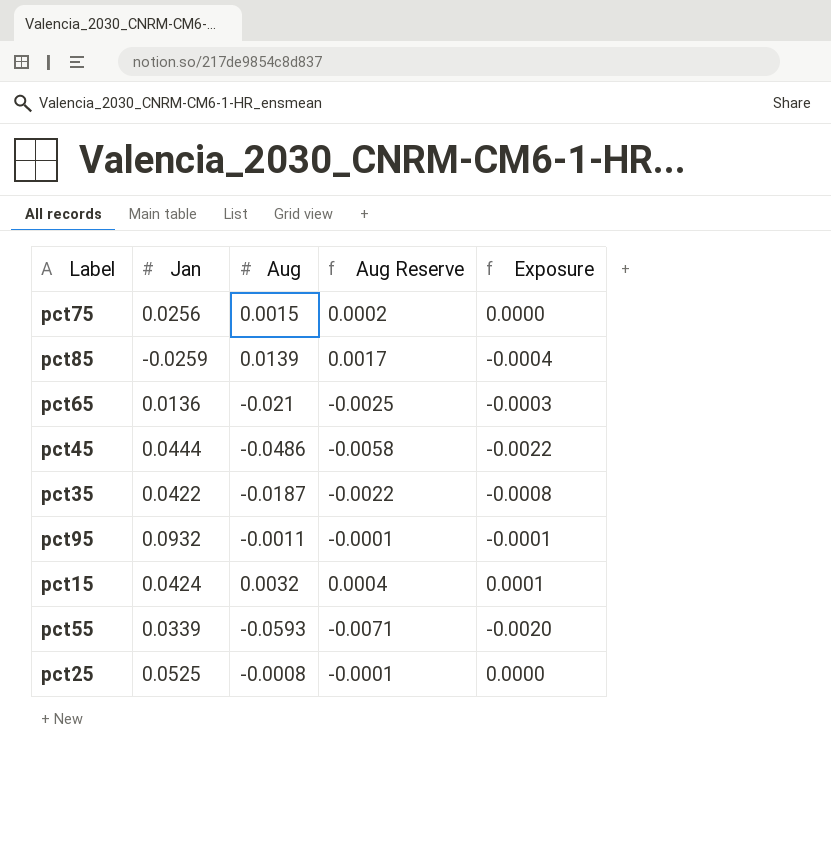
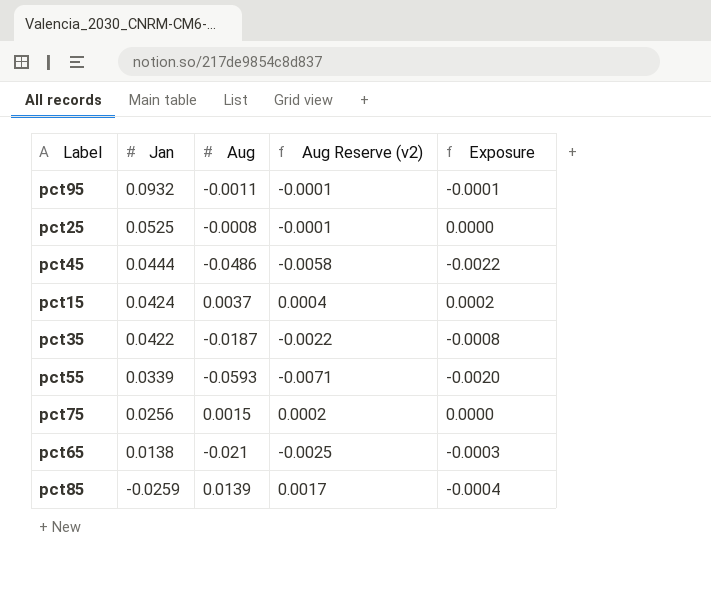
row order: none -> Jan descending
column name: Aug Reserve -> Aug Reserve (v2)
pct15 | Aug: 0.0032 -> 0.0037
pct15 | Exposure: 0.0001 -> 0.0002
pct65 | Jan: 0.0136 -> 0.0138

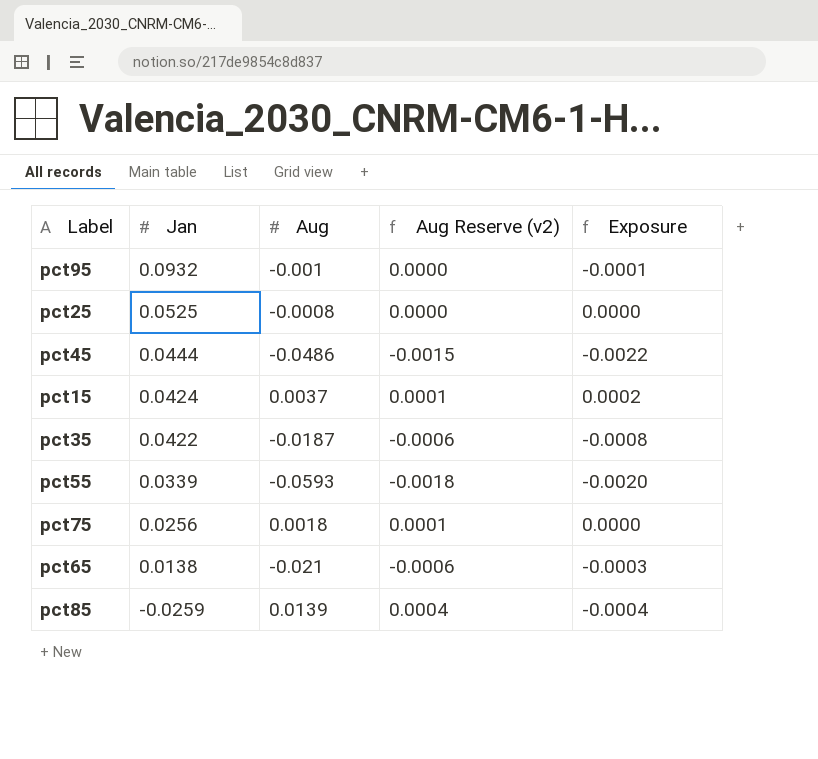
column Aug Reserve (v2) | formula: [Aug] * 0.12 -> [Aug] * 0.03
pct95 | Aug: -0.0011 -> -0.001
pct75 | Aug: 0.0015 -> 0.0018

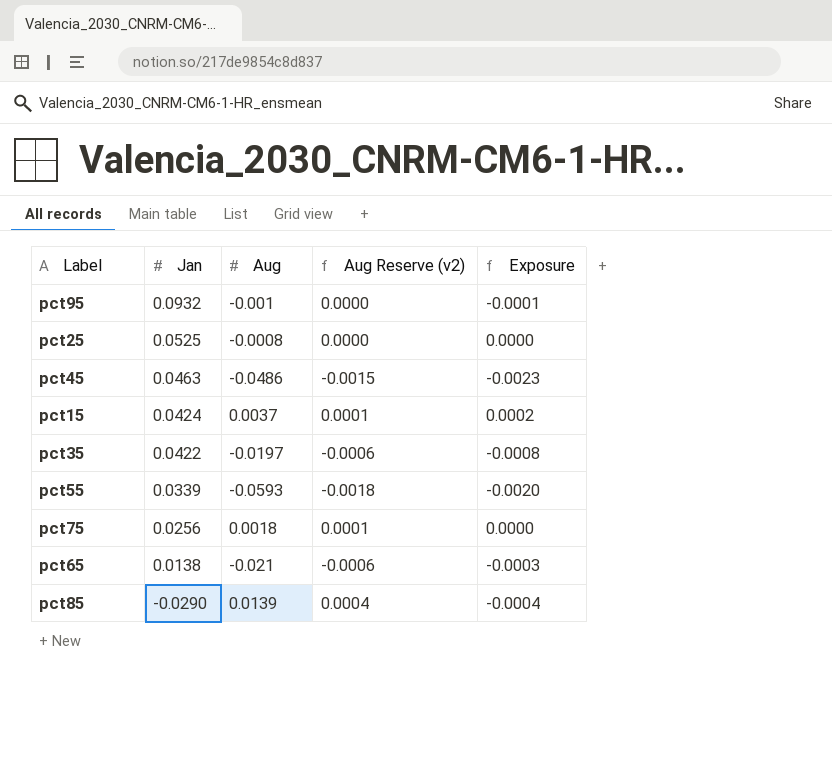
pct45 | Jan: 0.0444 -> 0.0463
pct45 | Exposure: -0.0022 -> -0.0023
pct35 | Aug: -0.0187 -> -0.0197
pct85 | Jan: -0.0259 -> -0.0290

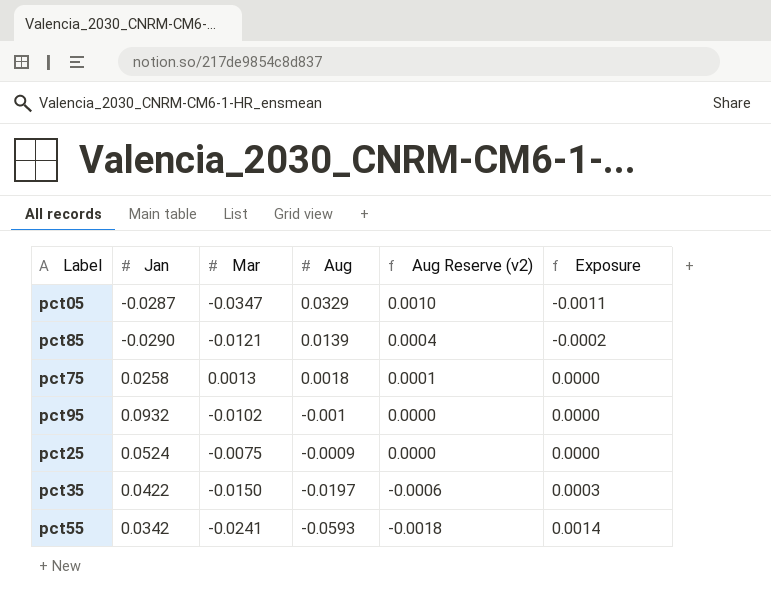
row order: Jan descending -> Aug Reserve (v2) descending
column Mar | position: none -> 3
column Exposure | formula: [Jan] * [Aug] -> [Mar] * [Aug]
row pct45: 0.0463 | -0.0486 | -0.0015 | -0.0023 -> none
row pct15: 0.0424 | 0.0037 | 0.0001 | 0.0002 -> none
row pct65: 0.0138 | -0.021 | -0.0006 | -0.0003 -> none
row pct05: none -> -0.0287 | -0.0347 | 0.0329 | 0.0010 | -0.0011
pct75 | Jan: 0.0256 -> 0.0258
pct25 | Jan: 0.0525 -> 0.0524
pct25 | Aug: -0.0008 -> -0.0009
pct55 | Jan: 0.0339 -> 0.0342

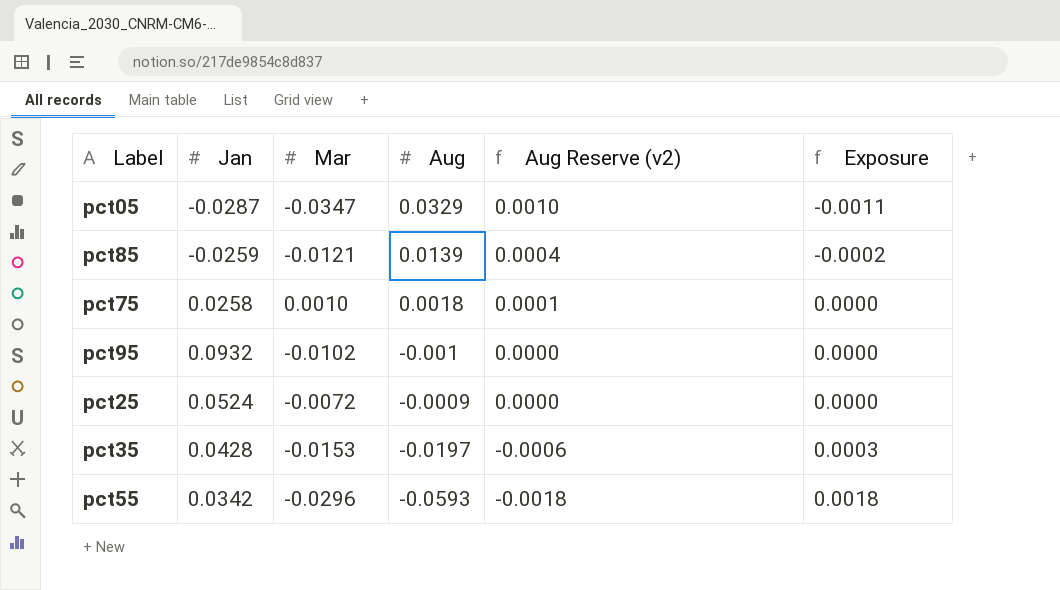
pct85 | Jan: -0.0290 -> -0.0259
pct75 | Mar: 0.0013 -> 0.0010
pct25 | Mar: -0.0075 -> -0.0072
pct35 | Jan: 0.0422 -> 0.0428
pct35 | Mar: -0.0150 -> -0.0153
pct55 | Mar: -0.0241 -> -0.0296
pct55 | Exposure: 0.0014 -> 0.0018

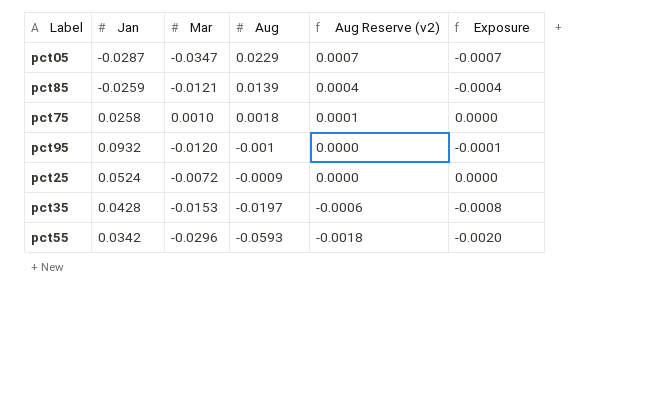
column Exposure | formula: [Mar] * [Aug] -> [Jan] * [Aug]
pct05 | Aug: 0.0329 -> 0.0229
pct05 | Aug Reserve (v2): 0.0010 -> 0.0007
pct95 | Mar: -0.0102 -> -0.0120

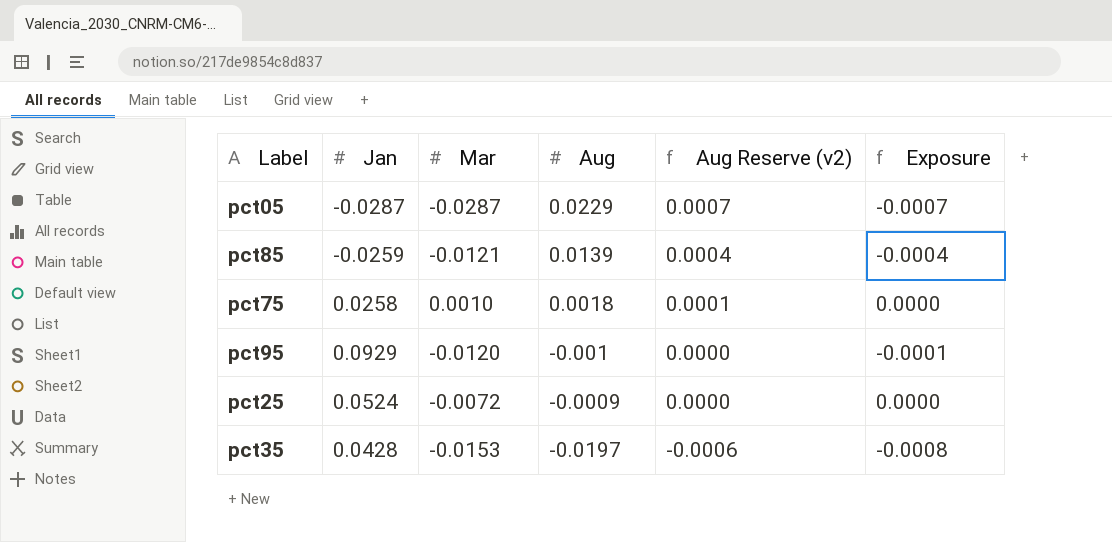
row pct55: 0.0342 | -0.0296 | -0.0593 | -0.0018 | -0.0020 -> none
pct05 | Mar: -0.0347 -> -0.0287
pct95 | Jan: 0.0932 -> 0.0929

